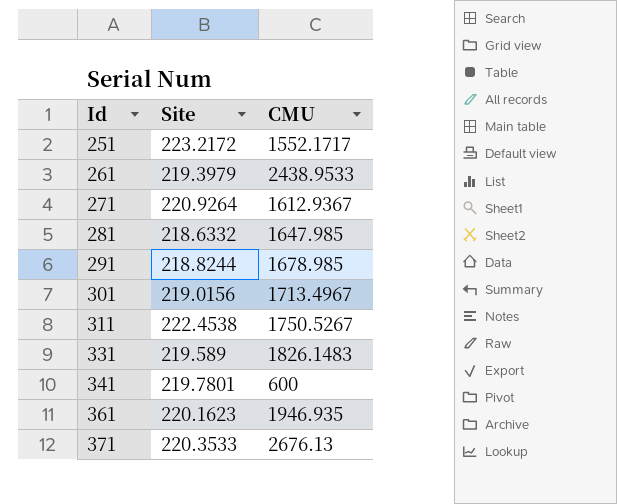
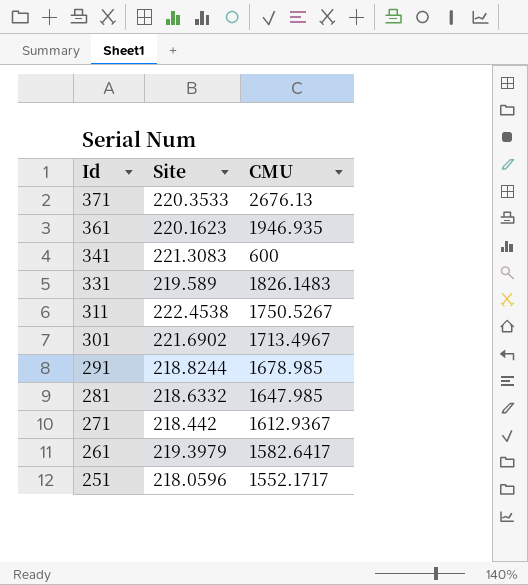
row order: Id ascending -> Id descending
341 | Site: 219.7801 -> 221.3083
301 | Site: 219.0156 -> 221.6902
271 | Site: 220.9264 -> 218.442
261 | CMU: 2438.9533 -> 1582.6417
251 | Site: 223.2172 -> 218.0596

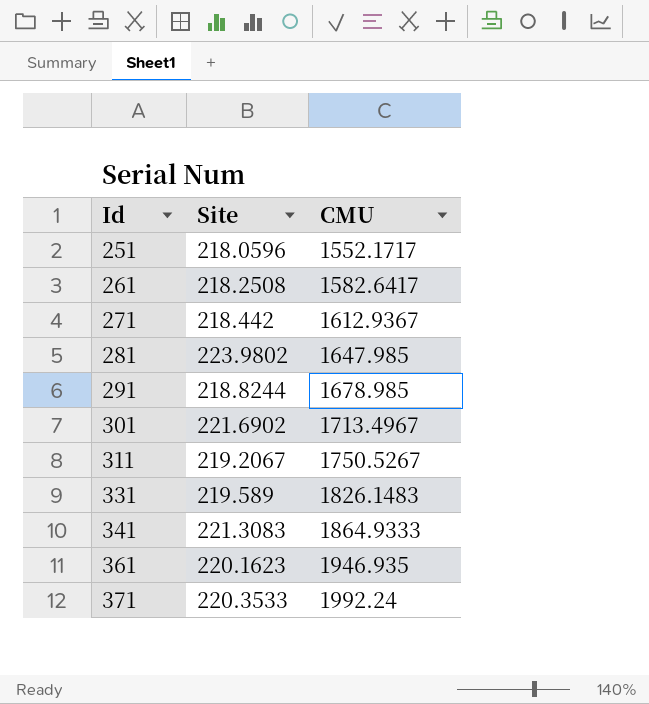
row order: Id descending -> Id ascending
261 | Site: 219.3979 -> 218.2508
281 | Site: 218.6332 -> 223.9802
311 | Site: 222.4538 -> 219.2067
341 | CMU: 600 -> 1864.9333
371 | CMU: 2676.13 -> 1992.24

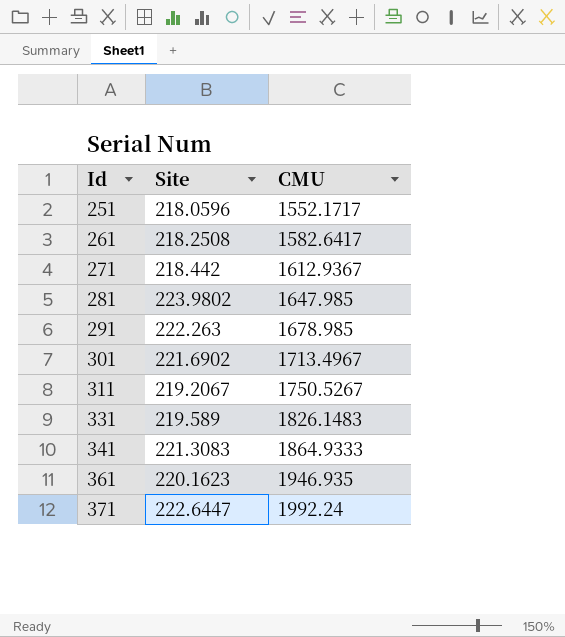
291 | Site: 218.8244 -> 222.263
371 | Site: 220.3533 -> 222.6447

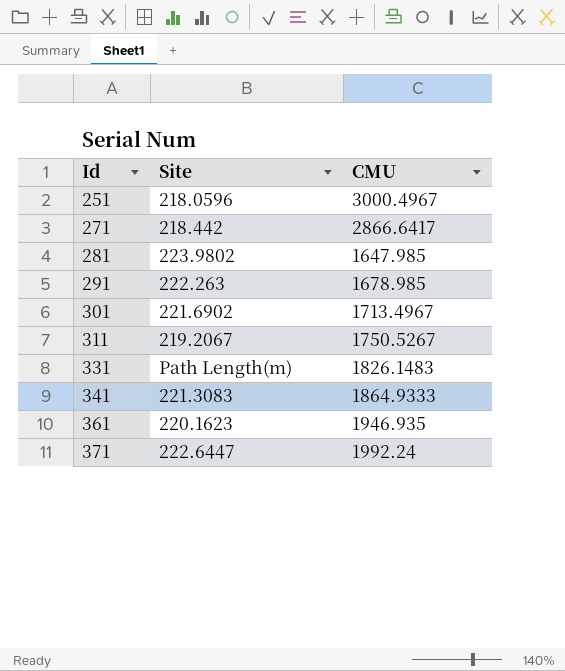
row 261: 218.2508 | 1582.6417 -> none
251 | CMU: 1552.1717 -> 3000.4967
271 | CMU: 1612.9367 -> 2866.6417
331 | Site: 219.589 -> Path Length(m)

